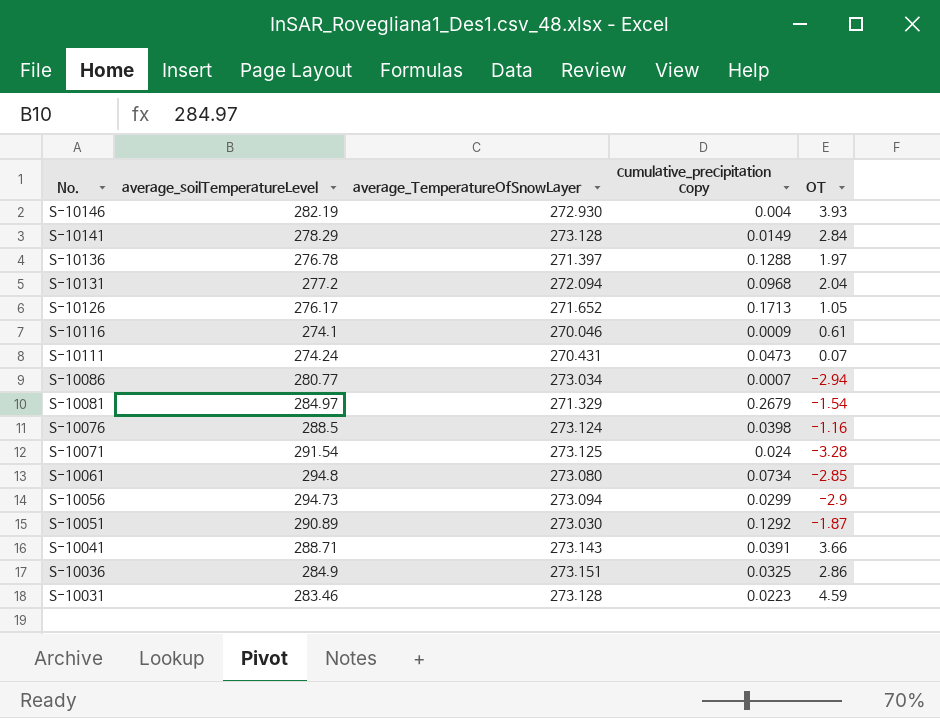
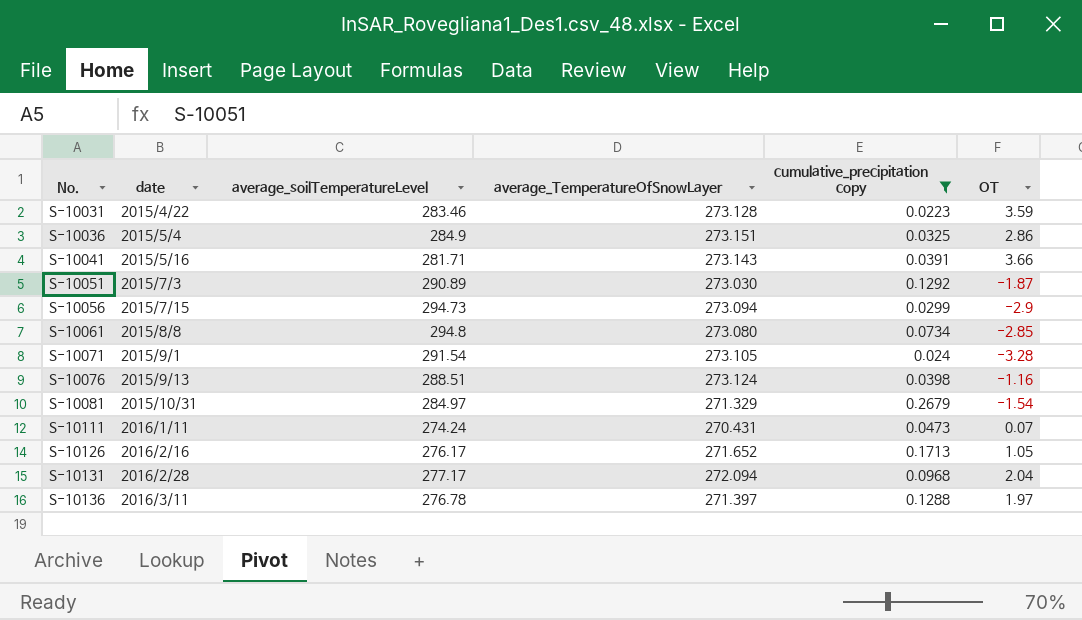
filter: none -> cumulative_precipitation copy >= 0.0223
row order: No. descending -> No. ascending
column date | position: none -> 2
S-10031 | OT: 4.59 -> 3.59
S-10041 | average_soilTemperatureLevel: 288.71 -> 281.71
S-10071 | average_TemperatureOfSnowLayer: 273.125 -> 273.105
S-10076 | average_soilTemperatureLevel: 288.5 -> 288.51
S-10131 | average_soilTemperatureLevel: 277.2 -> 277.17

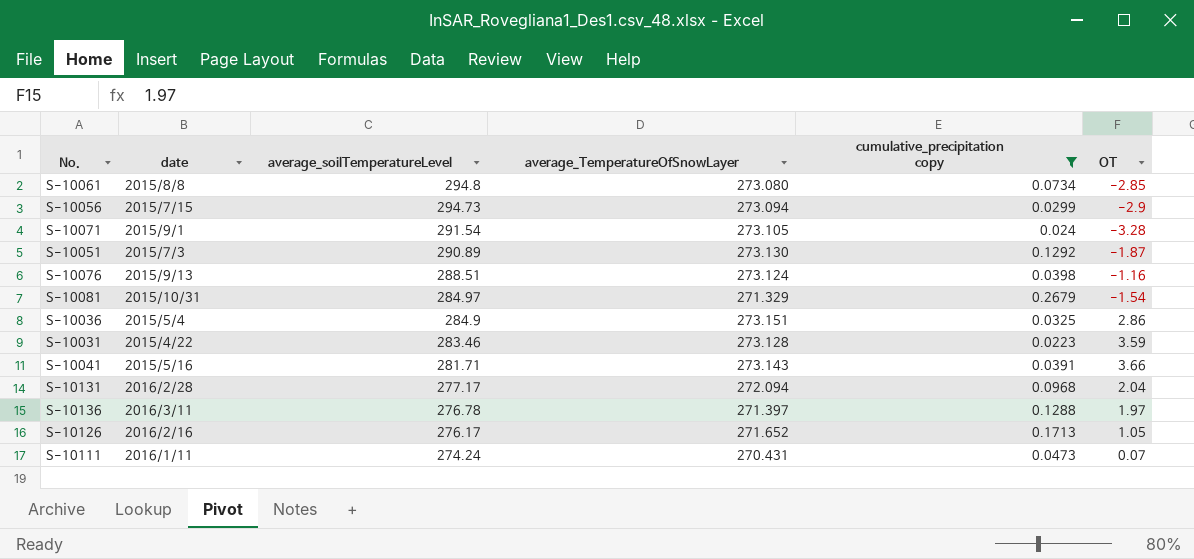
row order: No. ascending -> average_soilTemperatureLevel descending
S-10051 | average_TemperatureOfSnowLayer: 273.030 -> 273.130

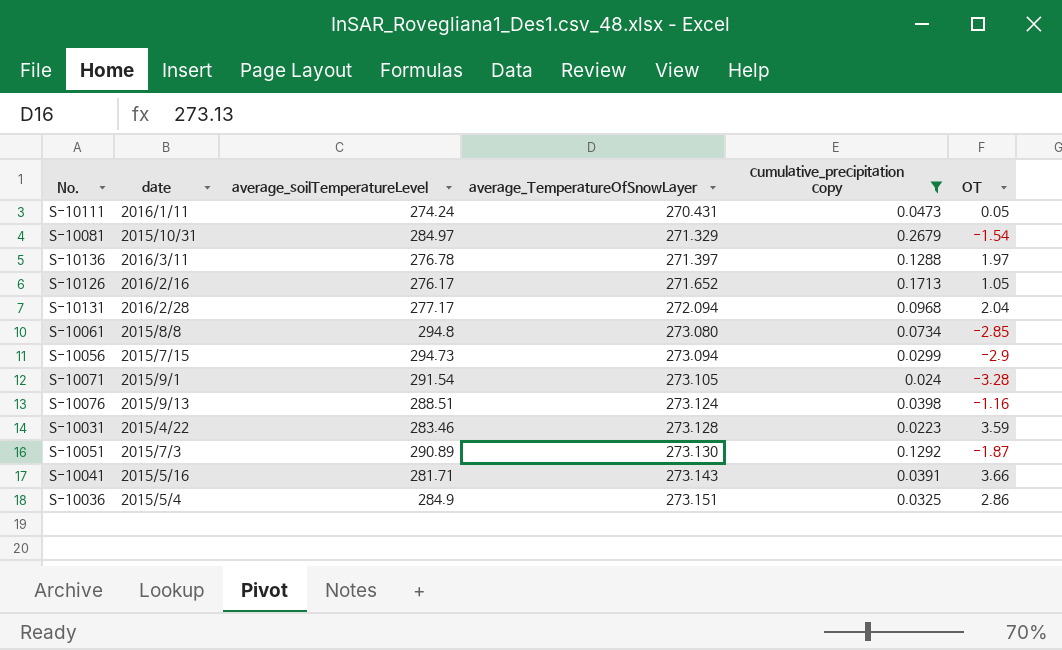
row order: average_soilTemperatureLevel descending -> average_TemperatureOfSnowLayer ascending
S-10111 | OT: 0.07 -> 0.05

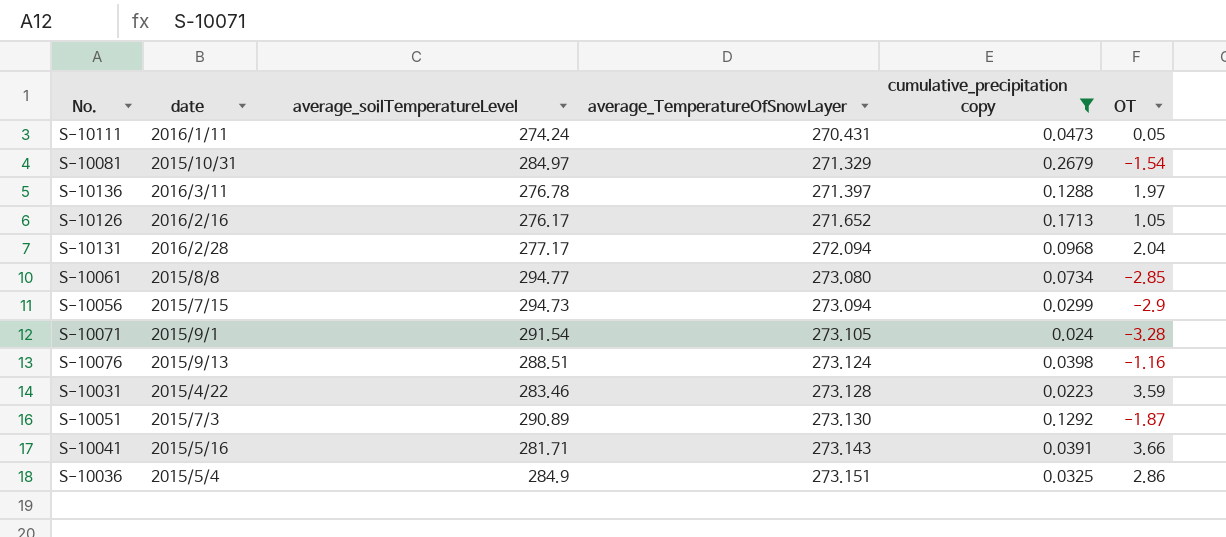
S-10061 | average_soilTemperatureLevel: 294.8 -> 294.77

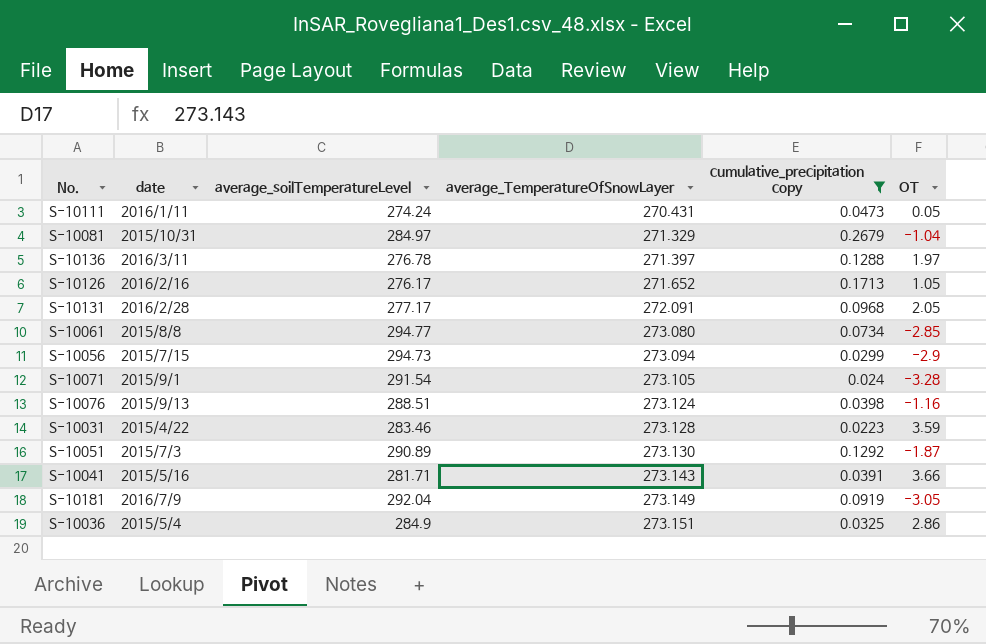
S-10081 | OT: -1.54 -> -1.04
S-10131 | average_TemperatureOfSnowLayer: 272.094 -> 272.091
S-10131 | OT: 2.04 -> 2.05
row S-10181: none -> 2016/7/9 | 292.04 | 273.149 | 0.0919 | -3.05

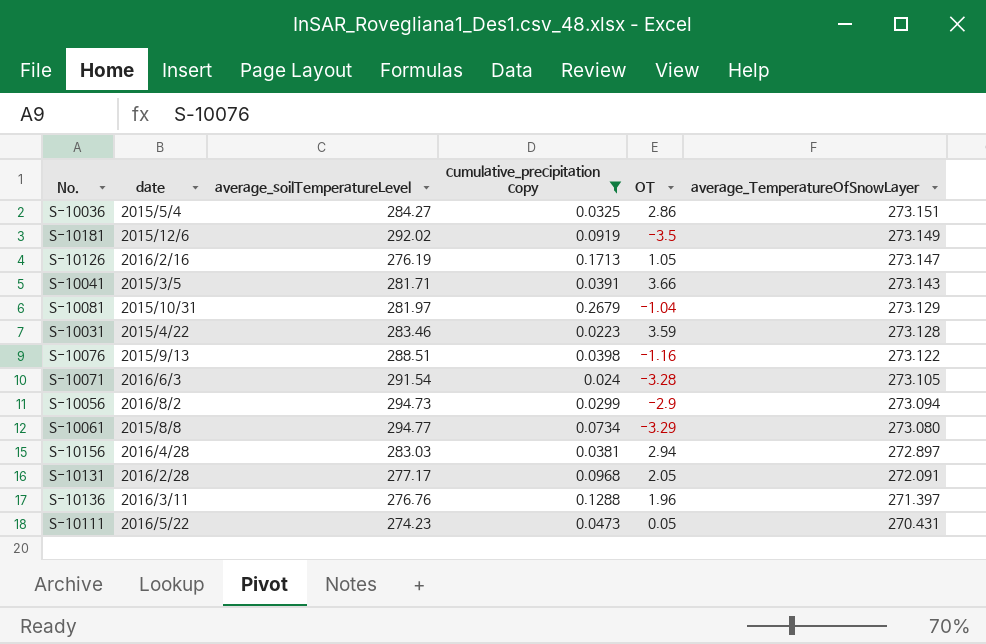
row order: average_TemperatureOfSnowLayer ascending -> average_TemperatureOfSnowLayer descending
column average_TemperatureOfSnowLayer | position: 4 -> 6
row S-10051: 2015/7/3 | 290.89 | 273.130 | 0.1292 | -1.87 -> none
S-10036 | average_soilTemperatureLevel: 284.9 -> 284.27
S-10181 | date: 2016/7/9 -> 2015/12/6
S-10181 | average_soilTemperatureLevel: 292.04 -> 292.02
S-10181 | OT: -3.05 -> -3.5
S-10126 | average_soilTemperatureLevel: 276.17 -> 276.19
S-10126 | average_TemperatureOfSnowLayer: 271.652 -> 273.147
S-10041 | date: 2015/5/16 -> 2015/3/5
S-10081 | average_soilTemperatureLevel: 284.97 -> 281.97
S-10081 | average_TemperatureOfSnowLayer: 271.329 -> 273.129
S-10076 | average_TemperatureOfSnowLayer: 273.124 -> 273.122
S-10071 | date: 2015/9/1 -> 2016/6/3
S-10056 | date: 2015/7/15 -> 2016/8/2
S-10061 | OT: -2.85 -> -3.29
row S-10156: none -> 2016/4/28 | 283.03 | 0.0381 | 2.94 | 272.897
S-10136 | average_soilTemperatureLevel: 276.78 -> 276.76
S-10136 | OT: 1.97 -> 1.96
S-10111 | date: 2016/1/11 -> 2016/5/22
S-10111 | average_soilTemperatureLevel: 274.24 -> 274.23

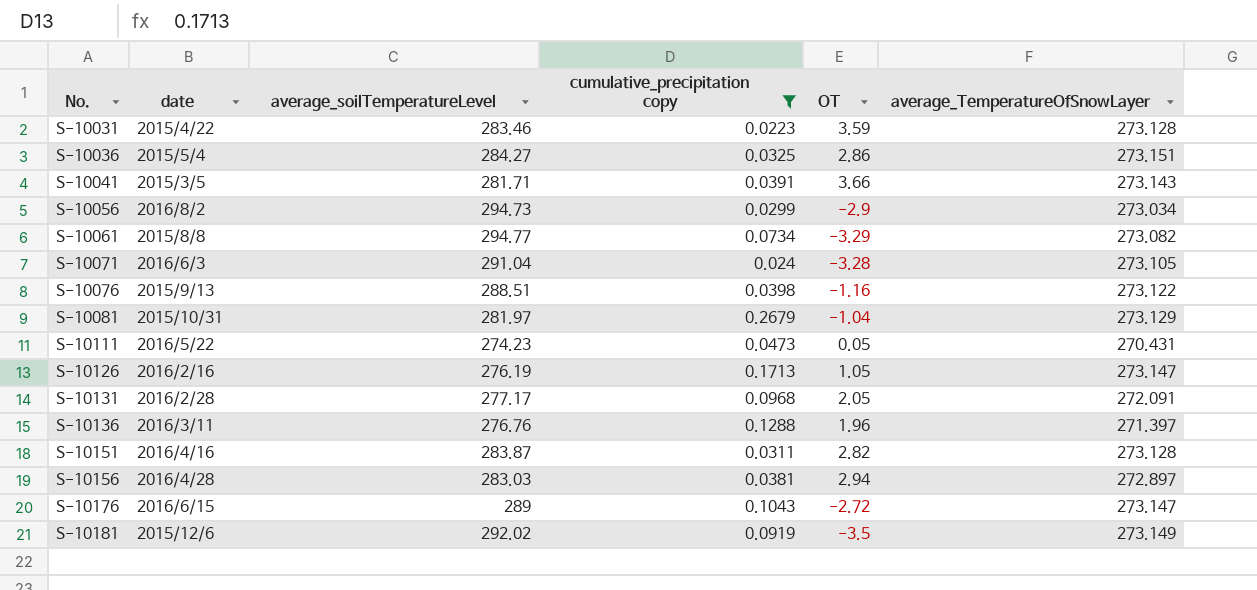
row order: average_TemperatureOfSnowLayer descending -> No. ascending
S-10056 | average_TemperatureOfSnowLayer: 273.094 -> 273.034
S-10061 | average_TemperatureOfSnowLayer: 273.080 -> 273.082
S-10071 | average_soilTemperatureLevel: 291.54 -> 291.04
row S-10151: none -> 2016/4/16 | 283.87 | 0.0311 | 2.82 | 273.128
row S-10176: none -> 2016/6/15 | 289 | 0.1043 | -2.72 | 273.147

